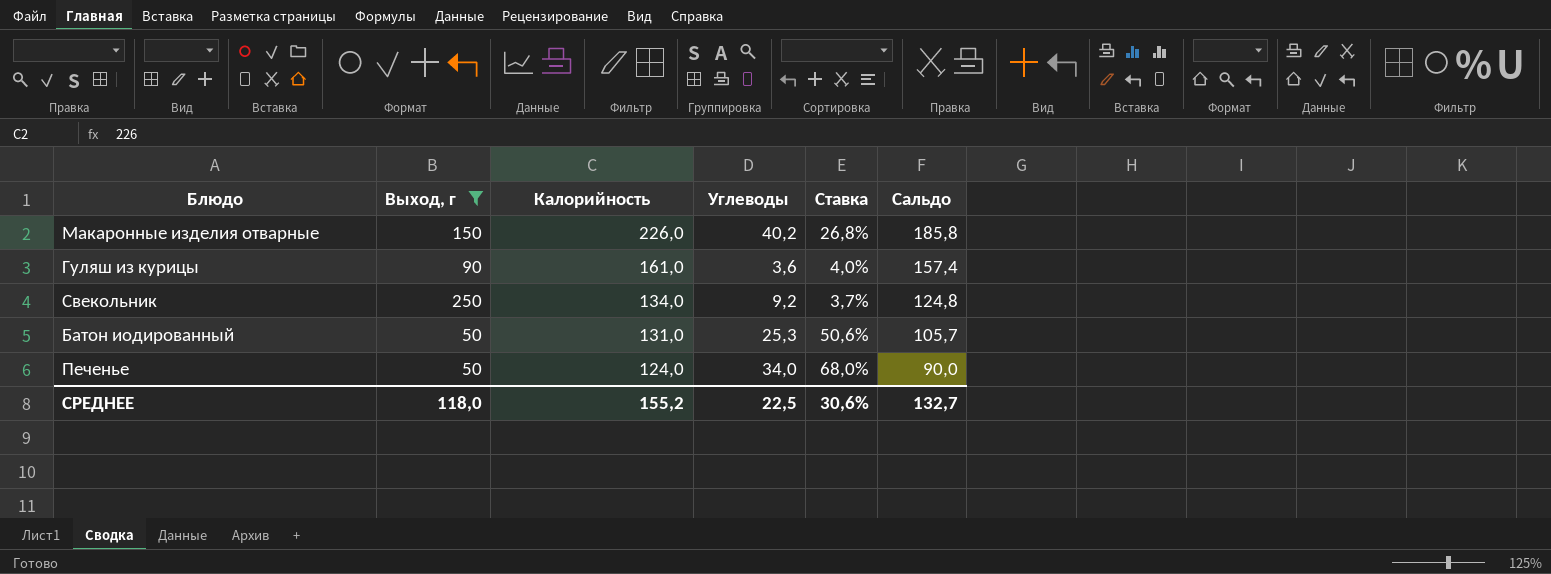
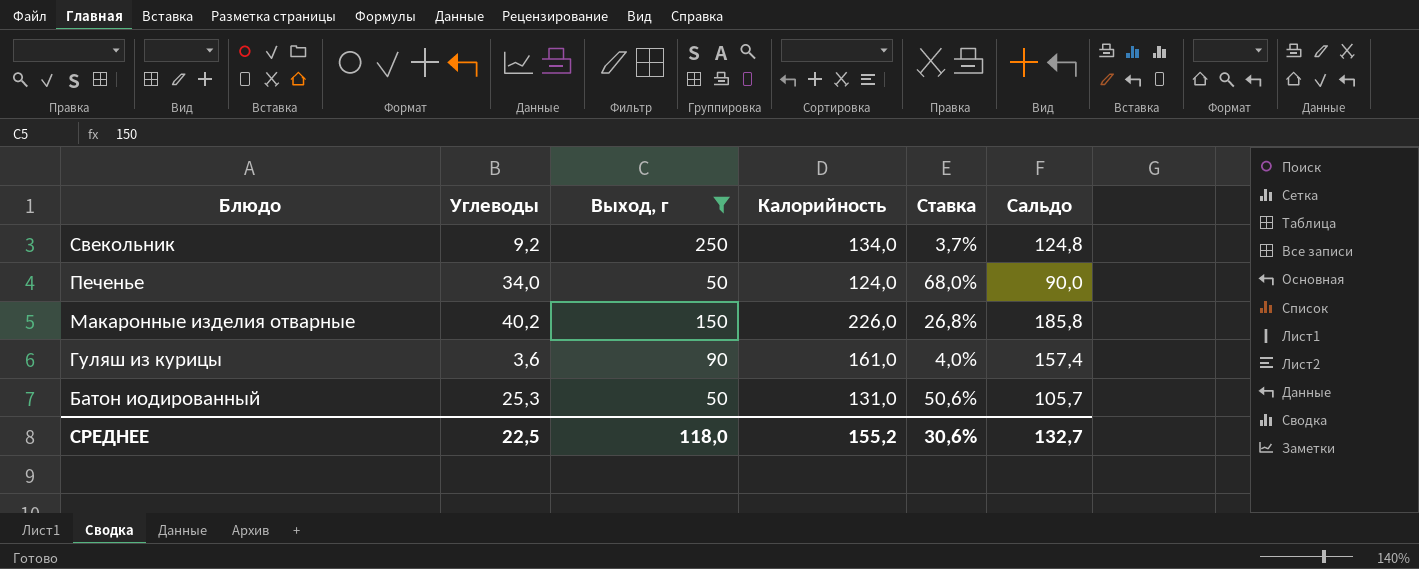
row order: Калорийность descending -> Блюдо descending
column Углеводы | position: 4 -> 2

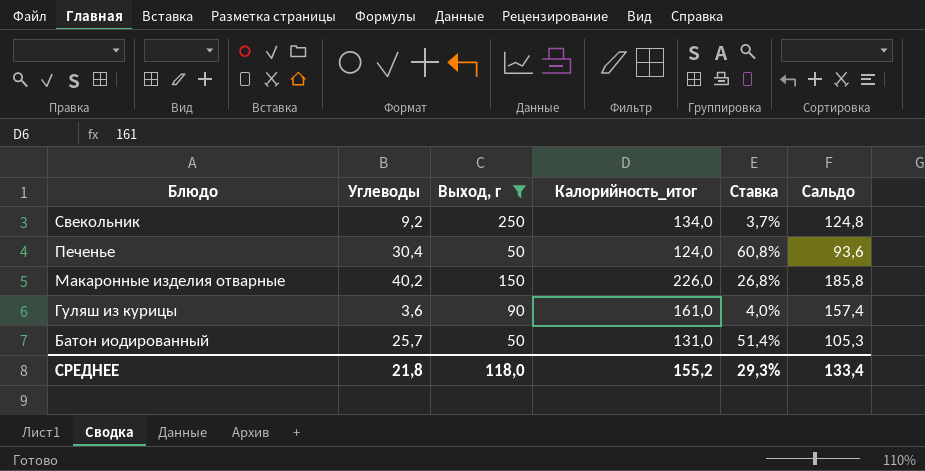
column name: Калорийность -> Калорийность_итог
Печенье | Углеводы: 34,0 -> 30,4
Печенье | Ставка: 68,0% -> 60,8%
Печенье | Сальдо: 90,0 -> 93,6
Батон иодированный | Углеводы: 25,3 -> 25,7
Батон иодированный | Ставка: 50,6% -> 51,4%
Батон иодированный | Сальдо: 105,7 -> 105,3
СРЕДНЕЕ | Углеводы: 22,5 -> 21,8
СРЕДНЕЕ | Ставка: 30,6% -> 29,3%
СРЕДНЕЕ | Сальдо: 132,7 -> 133,4

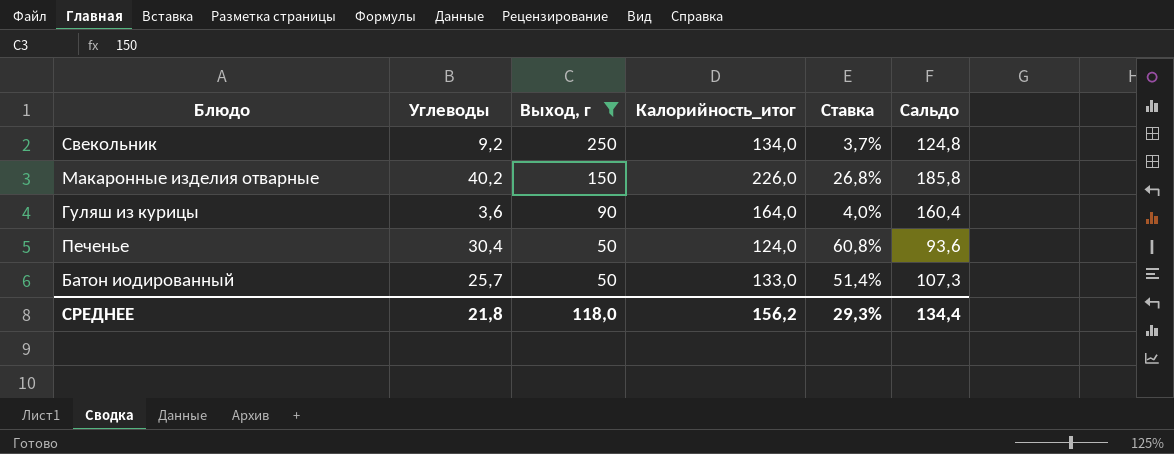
row order: Блюдо descending -> Выход, г descending
Гуляш из курицы | Калорийность_итог: 161,0 -> 164,0
Гуляш из курицы | Сальдо: 157,4 -> 160,4
Батон иодированный | Калорийность_итог: 131,0 -> 133,0
Батон иодированный | Сальдо: 105,3 -> 107,3
СРЕДНЕЕ | Калорийность_итог: 155,2 -> 156,2
СРЕДНЕЕ | Сальдо: 133,4 -> 134,4

